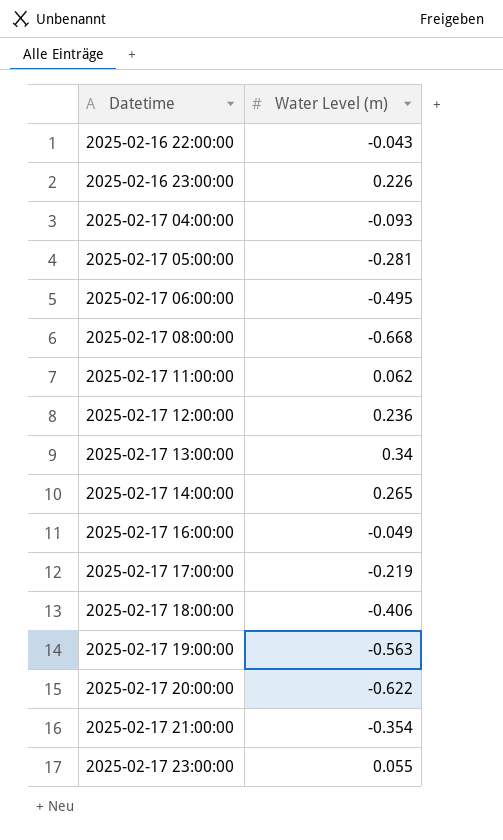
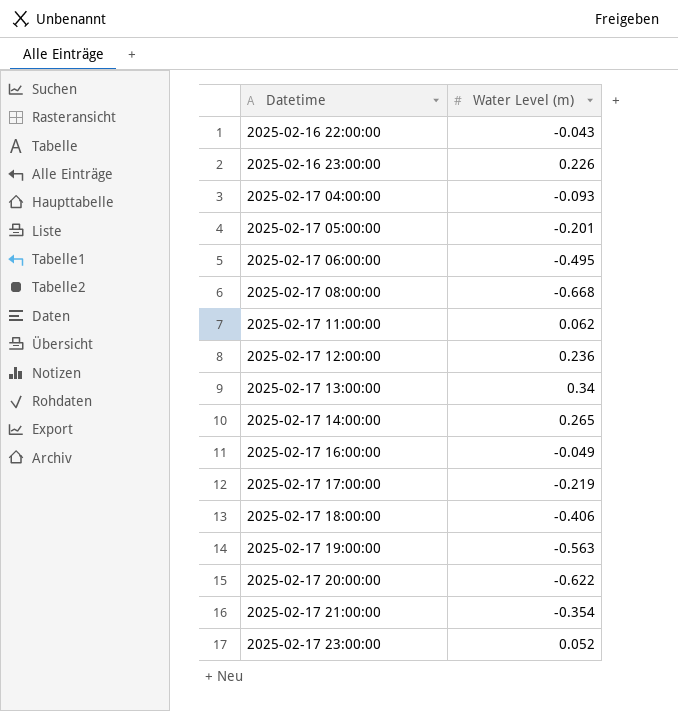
2025-02-17 05:00:00 | Water Level (m): -0.281 -> -0.201
2025-02-17 23:00:00 | Water Level (m): 0.055 -> 0.052

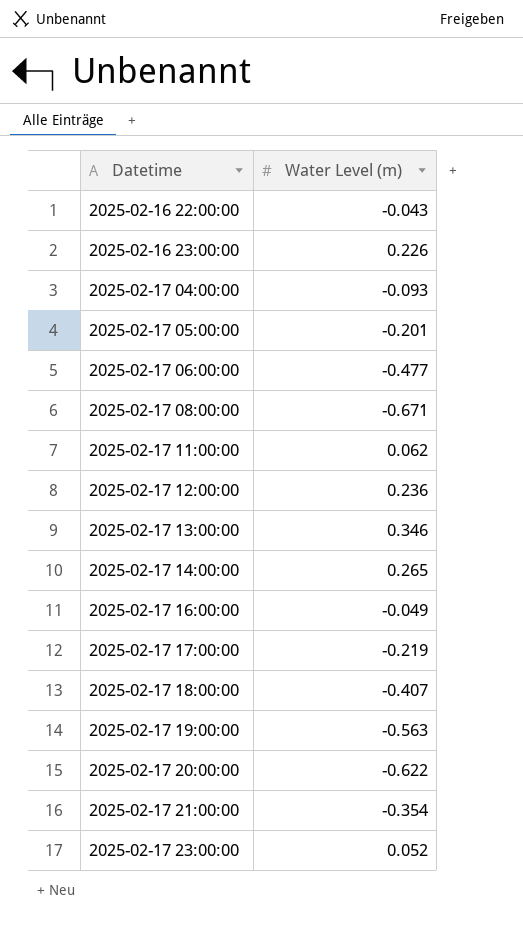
2025-02-17 06:00:00 | Water Level (m): -0.495 -> -0.477
2025-02-17 08:00:00 | Water Level (m): -0.668 -> -0.671
2025-02-17 13:00:00 | Water Level (m): 0.34 -> 0.346
2025-02-17 18:00:00 | Water Level (m): -0.406 -> -0.407

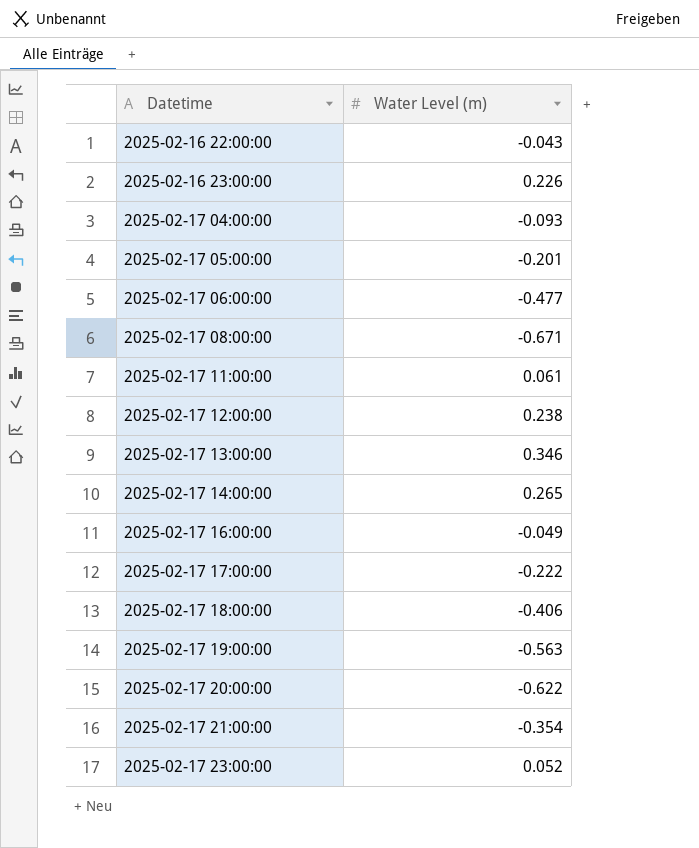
2025-02-17 11:00:00 | Water Level (m): 0.062 -> 0.061
2025-02-17 12:00:00 | Water Level (m): 0.236 -> 0.238
2025-02-17 17:00:00 | Water Level (m): -0.219 -> -0.222
2025-02-17 18:00:00 | Water Level (m): -0.407 -> -0.406

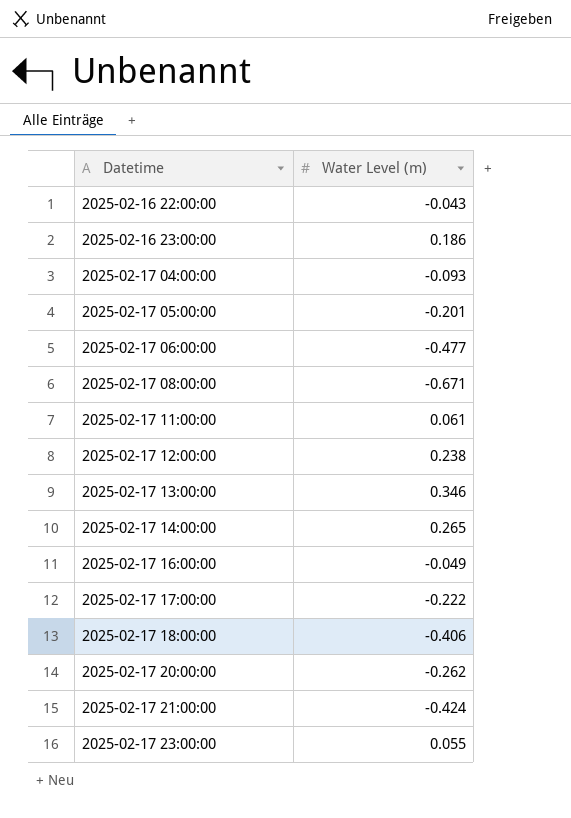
row 2025-02-17 19:00:00: -0.563 -> none
2025-02-16 23:00:00 | Water Level (m): 0.226 -> 0.186
2025-02-17 20:00:00 | Water Level (m): -0.622 -> -0.262
2025-02-17 21:00:00 | Water Level (m): -0.354 -> -0.424
2025-02-17 23:00:00 | Water Level (m): 0.052 -> 0.055

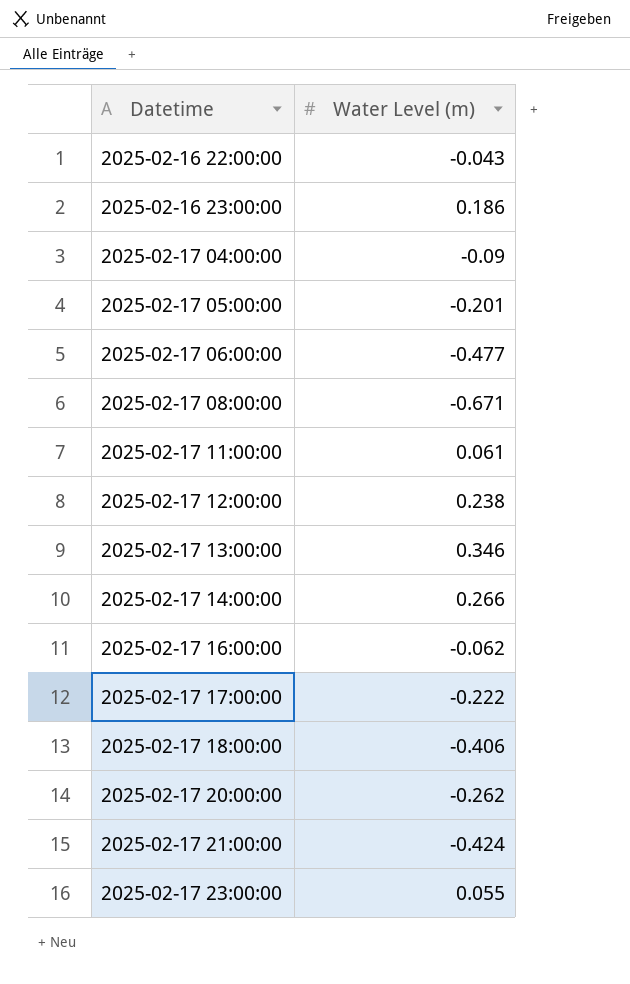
2025-02-17 04:00:00 | Water Level (m): -0.093 -> -0.09
2025-02-17 14:00:00 | Water Level (m): 0.265 -> 0.266
2025-02-17 16:00:00 | Water Level (m): -0.049 -> -0.062

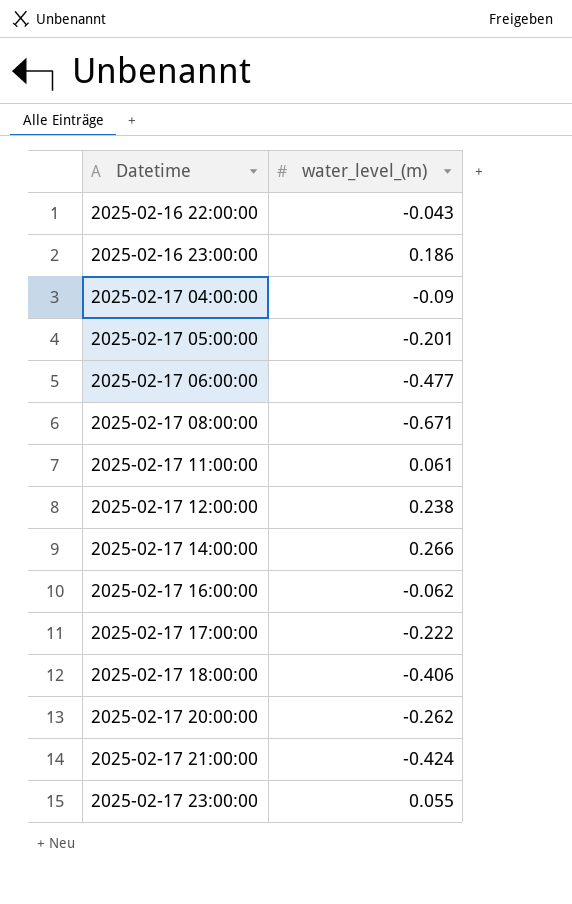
column name: Water Level (m) -> water_level_(m)
row 2025-02-17 13:00:00: 0.346 -> none

